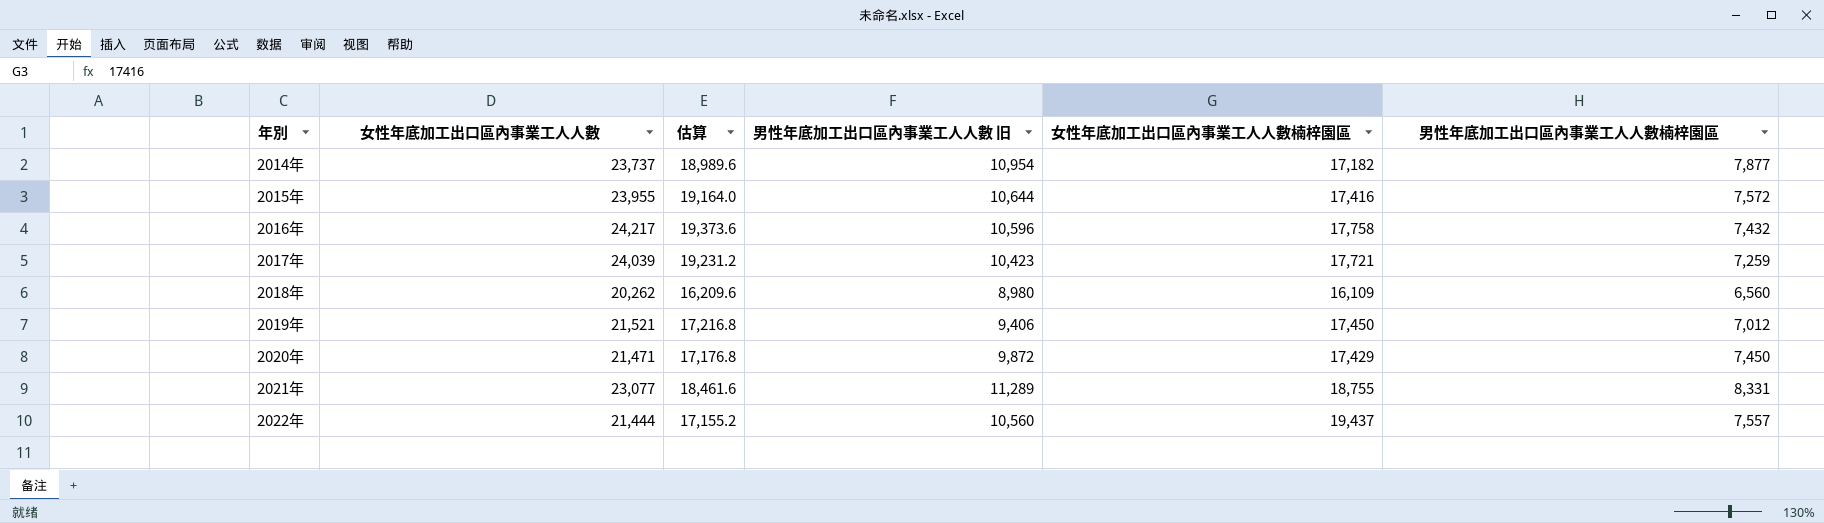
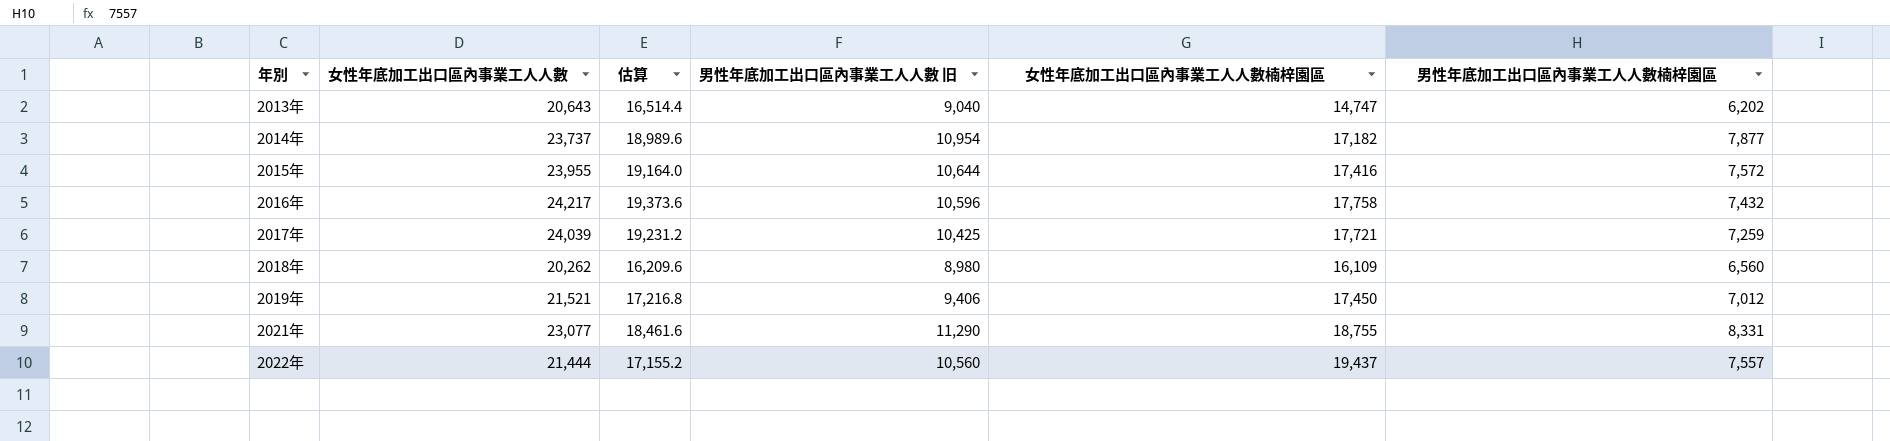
row 2020年: 21,471 | 17,176.8 | 9,872 | 17,429 | 7,450 -> none
row 2013年: none -> 20,643 | 16,514.4 | 9,040 | 14,747 | 6,202
2017年 | 男性年底加工出口區內事業工人人數 旧: 10,423 -> 10,425
2021年 | 男性年底加工出口區內事業工人人數 旧: 11,289 -> 11,290

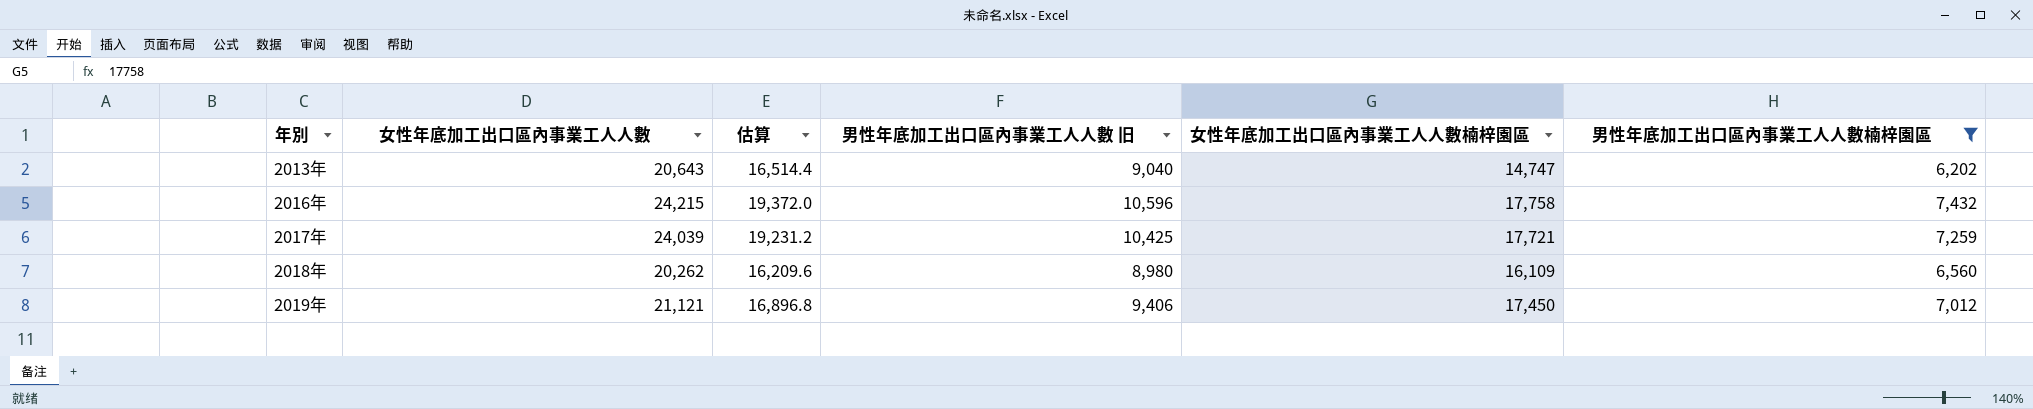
filter: none -> 男性年底加工出口區內事業工人人數楠梓園區 <= 7,432
2016年 | 女性年底加工出口區內事業工人人數: 24,217 -> 24,215
2016年 | 估算: 19,373.6 -> 19,372.0
2019年 | 女性年底加工出口區內事業工人人數: 21,521 -> 21,121
2019年 | 估算: 17,216.8 -> 16,896.8

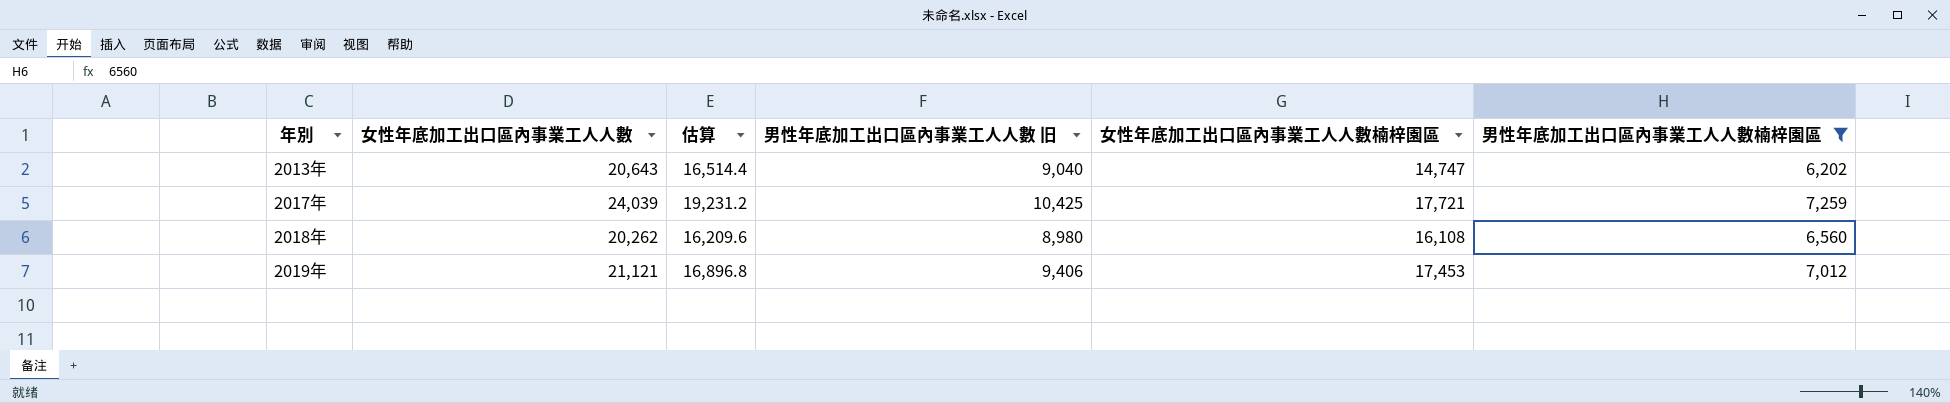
row 2016年: 24,215 | 19,372.0 | 10,596 | 17,758 | 7,432 -> none
2018年 | 女性年底加工出口區內事業工人人數楠梓園區: 16,109 -> 16,108
2019年 | 女性年底加工出口區內事業工人人數楠梓園區: 17,450 -> 17,453

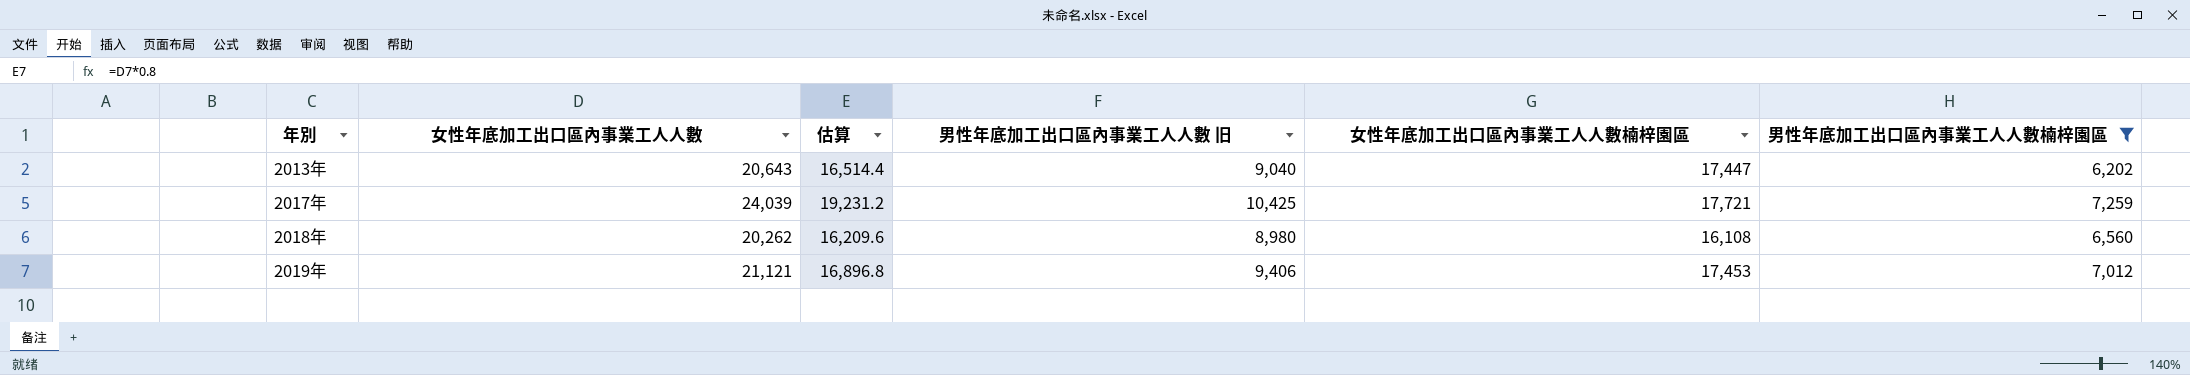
2013年 | 女性年底加工出口區內事業工人人數楠梓園區: 14,747 -> 17,447

